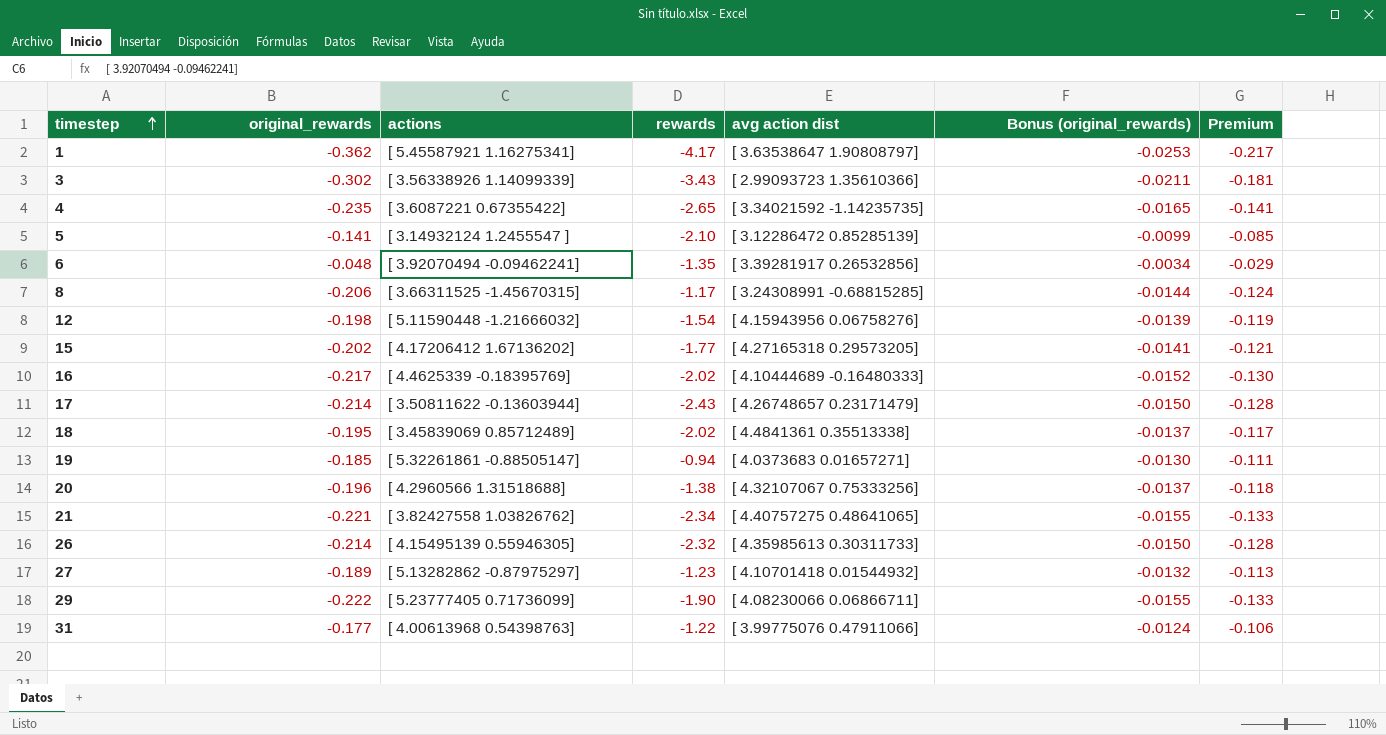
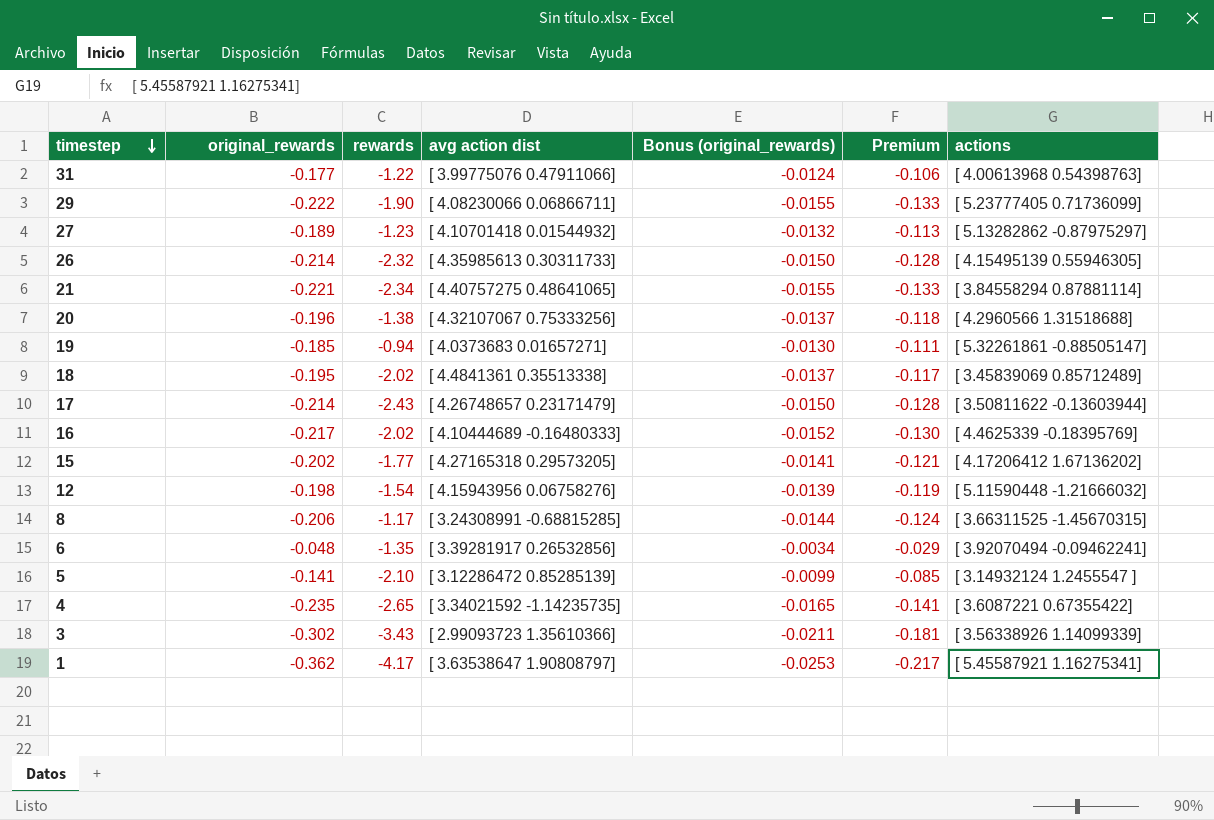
row order: timestep ascending -> timestep descending
column actions | position: 3 -> 7
21 | actions: [ 3.82427558 1.03826762] -> [ 3.84558294 0.87881114]

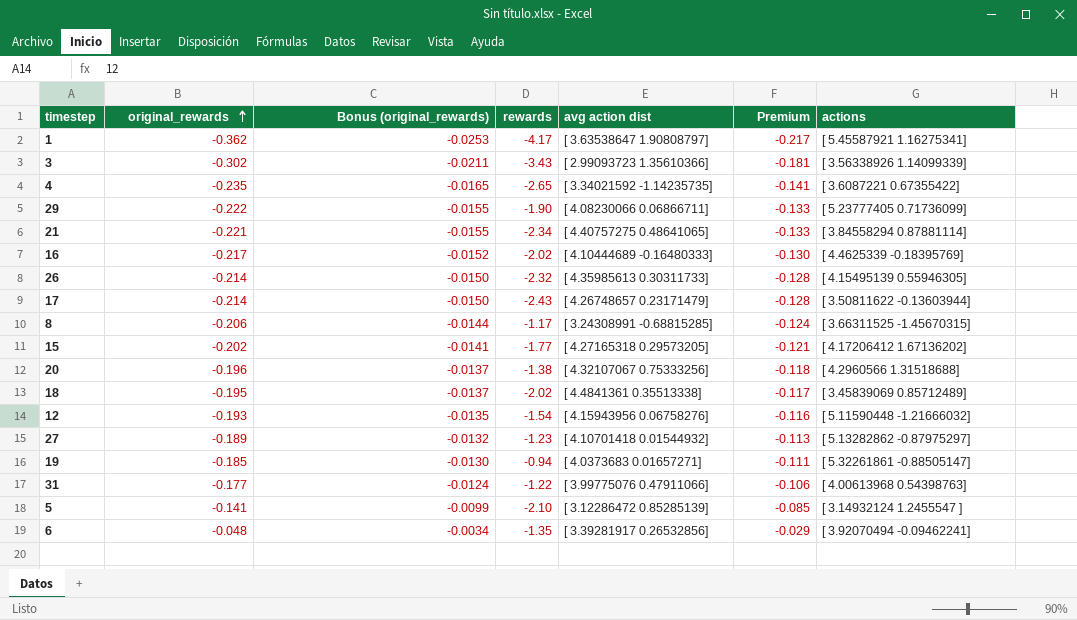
row order: timestep descending -> original_rewards ascending
column Bonus (original_rewards) | position: 5 -> 3
12 | original_rewards: -0.198 -> -0.193
12 | Bonus (original_rewards): -0.0139 -> -0.0135
12 | Premium: -0.119 -> -0.116

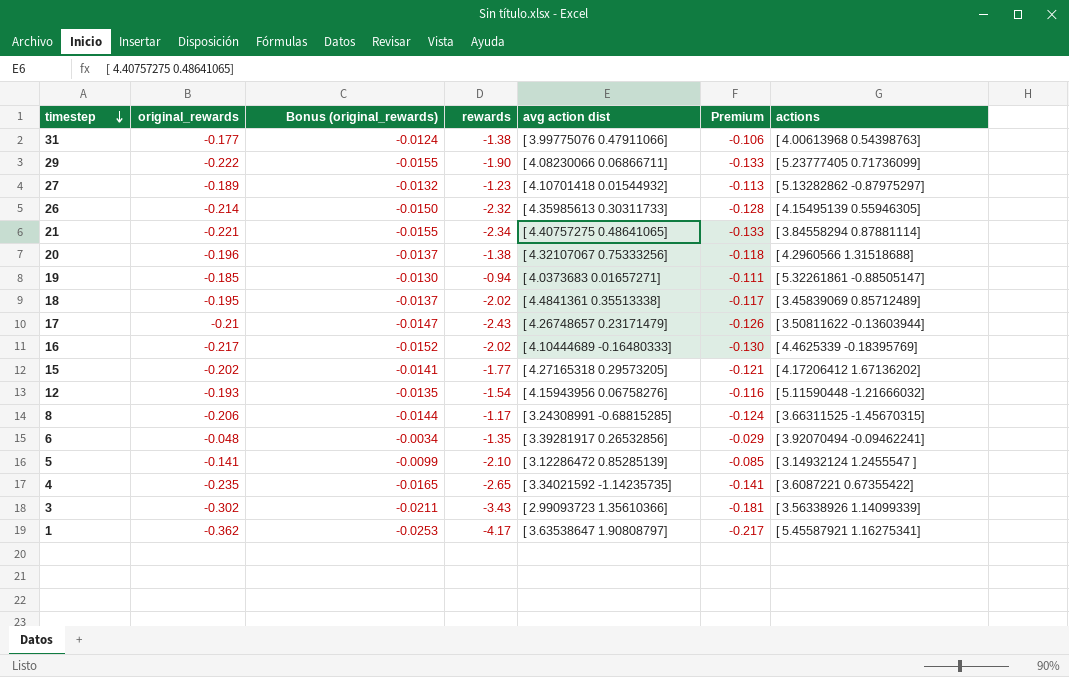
row order: original_rewards ascending -> timestep descending
31 | rewards: -1.22 -> -1.38
17 | original_rewards: -0.214 -> -0.21
17 | Bonus (original_rewards): -0.0150 -> -0.0147
17 | Premium: -0.128 -> -0.126

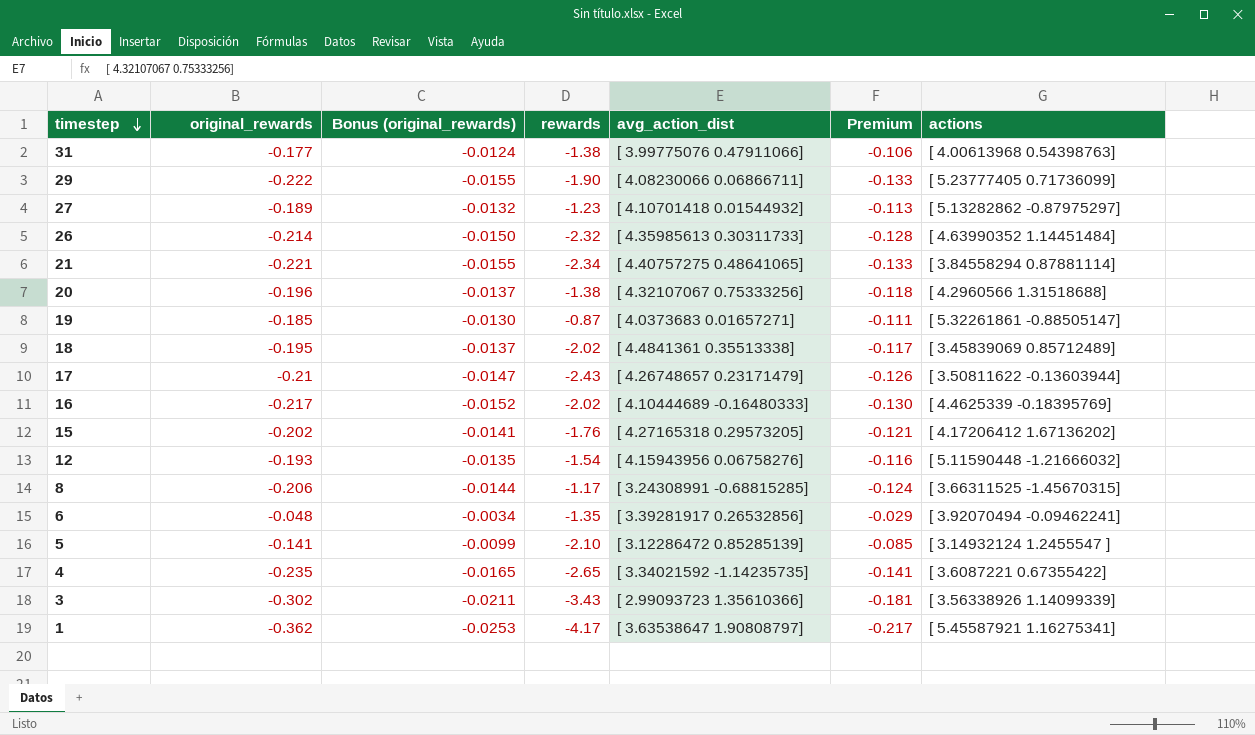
column name: avg action dist -> avg_action_dist
26 | actions: [ 4.15495139 0.55946305] -> [ 4.63990352 1.14451484]
19 | rewards: -0.94 -> -0.87
15 | rewards: -1.77 -> -1.76

